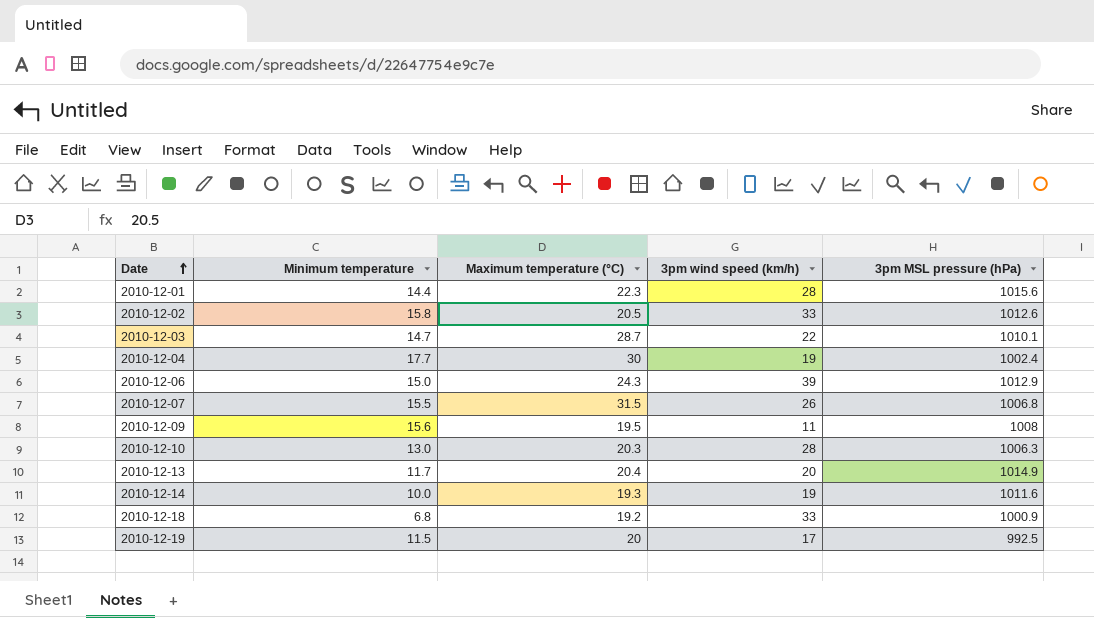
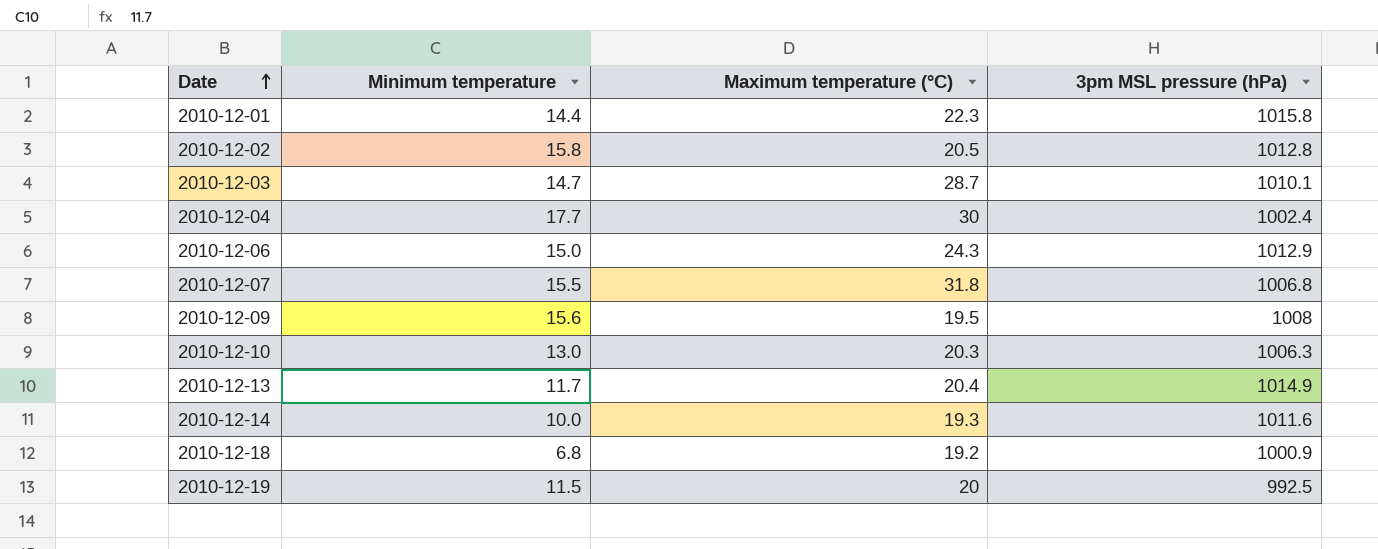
column 3pm wind speed (km/h) | position: 4 -> none
2010-12-01 | 3pm MSL pressure (hPa): 1015.6 -> 1015.8
2010-12-02 | 3pm MSL pressure (hPa): 1012.6 -> 1012.8
2010-12-07 | Maximum temperature (°C): 31.5 -> 31.8

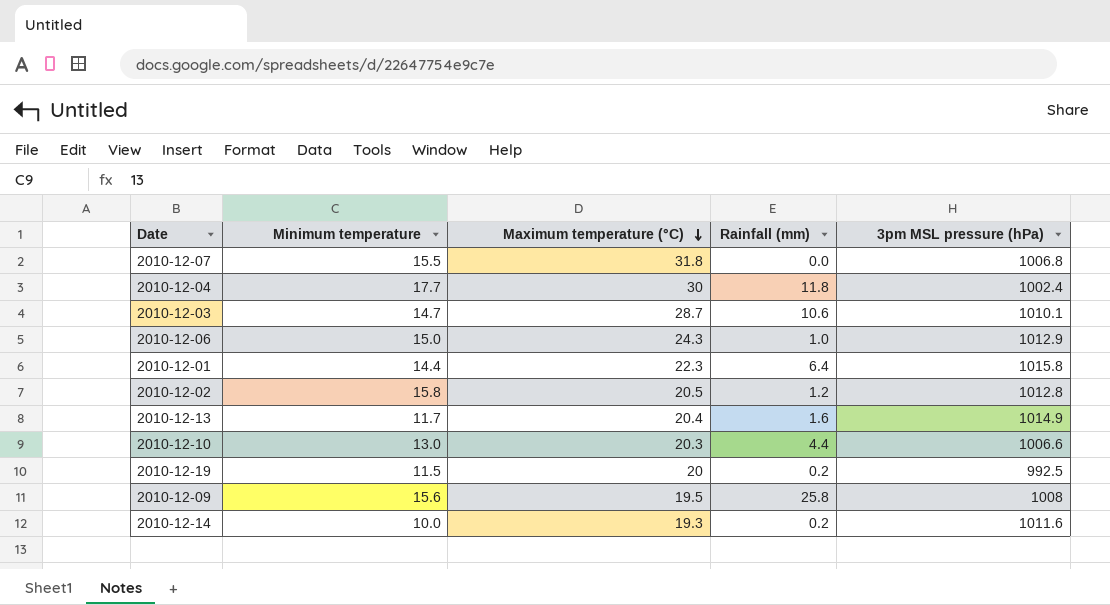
row order: Date ascending -> Maximum temperature (°C) descending
column Rainfall (mm) | position: none -> 4
row 2010-12-18: 6.8 | 19.2 | 1000.9 -> none
2010-12-10 | 3pm MSL pressure (hPa): 1006.3 -> 1006.6

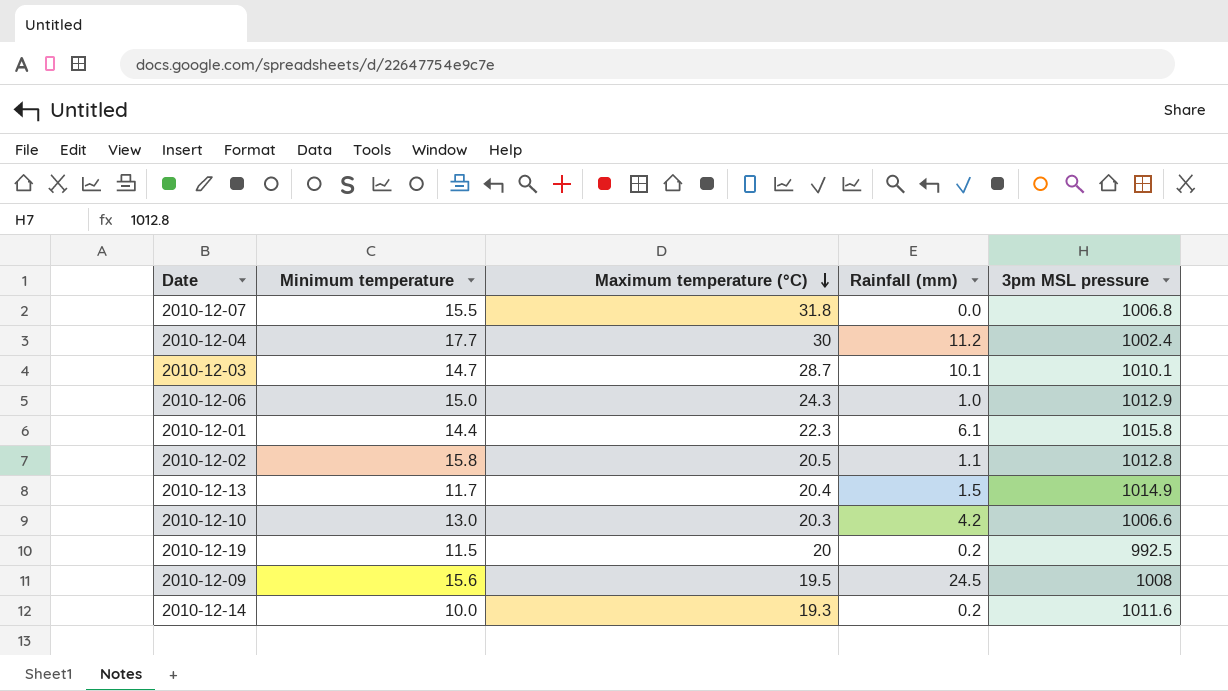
column name: 3pm MSL pressure (hPa) -> 3pm MSL pressure
2010-12-04 | Rainfall (mm): 11.8 -> 11.2
2010-12-03 | Rainfall (mm): 10.6 -> 10.1
2010-12-01 | Rainfall (mm): 6.4 -> 6.1
2010-12-02 | Rainfall (mm): 1.2 -> 1.1
2010-12-13 | Rainfall (mm): 1.6 -> 1.5
2010-12-10 | Rainfall (mm): 4.4 -> 4.2
2010-12-09 | Rainfall (mm): 25.8 -> 24.5

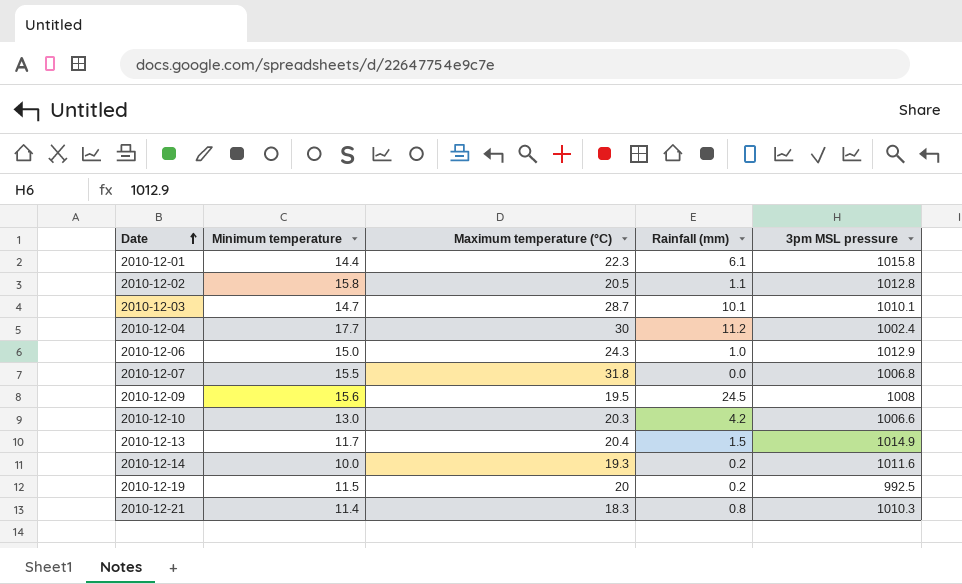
row order: Maximum temperature (°C) descending -> Date ascending
row 2010-12-21: none -> 11.4 | 18.3 | 0.8 | 1010.3

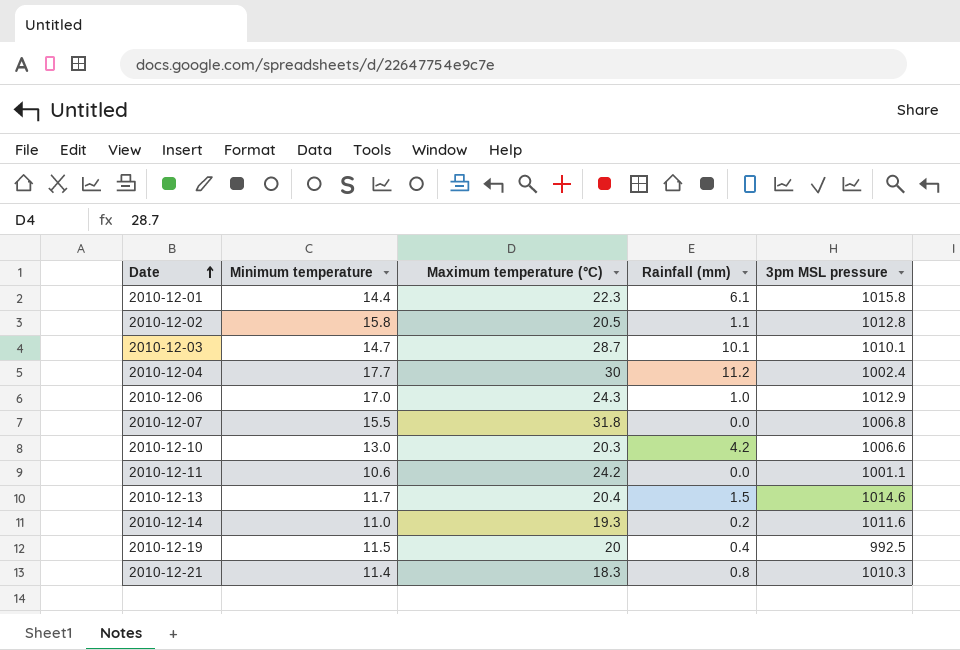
row 2010-12-09: 15.6 | 19.5 | 24.5 | 1008 -> none
2010-12-06 | Minimum temperature: 15.0 -> 17.0
row 2010-12-11: none -> 10.6 | 24.2 | 0.0 | 1001.1
2010-12-13 | 3pm MSL pressure: 1014.9 -> 1014.6
2010-12-14 | Minimum temperature: 10.0 -> 11.0
2010-12-19 | Rainfall (mm): 0.2 -> 0.4

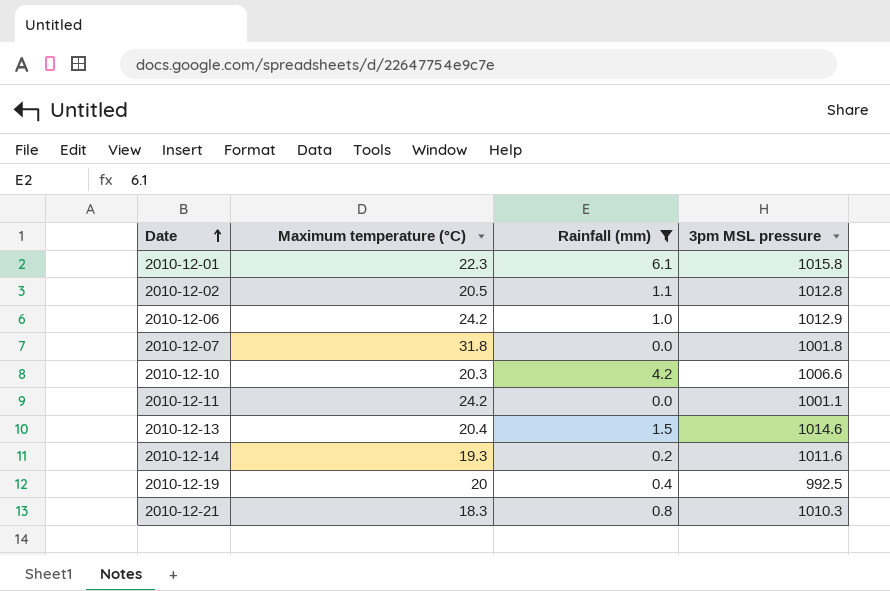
filter: none -> Rainfall (mm) <= 6.1
column Minimum temperature | position: 2 -> none
2010-12-06 | Maximum temperature (°C): 24.3 -> 24.2
2010-12-07 | 3pm MSL pressure: 1006.8 -> 1001.8

